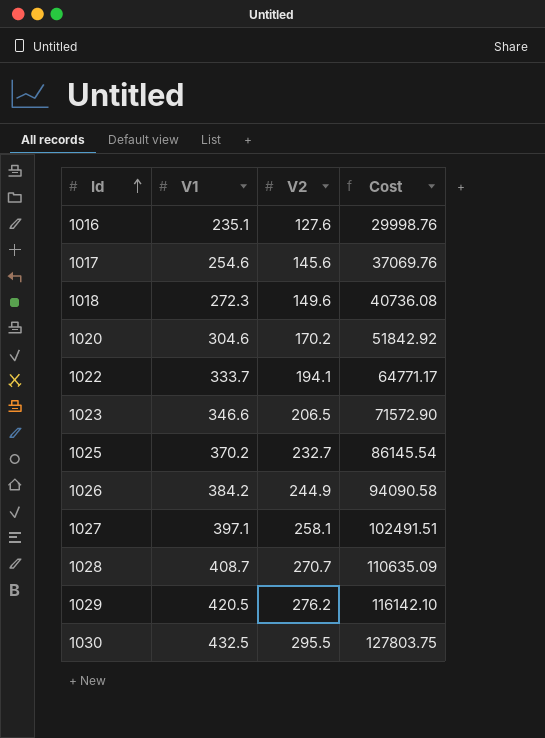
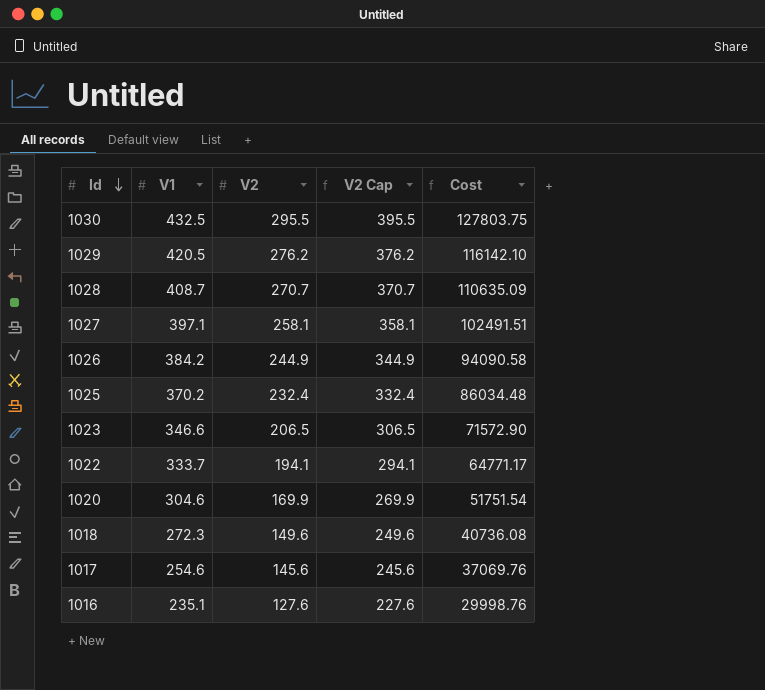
row order: Id ascending -> Id descending
column V2 Cap | formula: none -> [V2] + 100
1025 | V2: 232.7 -> 232.4
1025 | Cost: 86145.54 -> 86034.48
1020 | V2: 170.2 -> 169.9
1020 | Cost: 51842.92 -> 51751.54

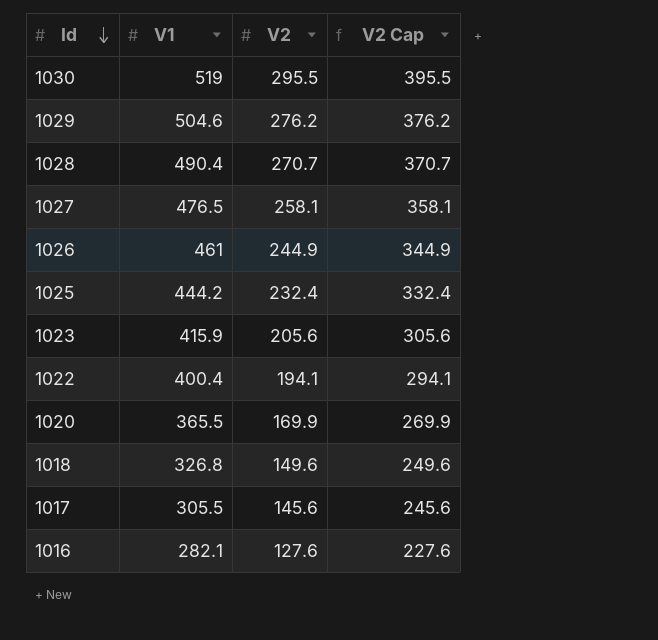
column Cost | formula: [V1] * [V2] -> none
1030 | V1: 432.5 -> 519
1029 | V1: 420.5 -> 504.6
1028 | V1: 408.7 -> 490.4
1027 | V1: 397.1 -> 476.5
1026 | V1: 384.2 -> 461
1025 | V1: 370.2 -> 444.2
1023 | V1: 346.6 -> 415.9
1023 | V2: 206.5 -> 205.6
1023 | V2 Cap: 306.5 -> 305.6
1022 | V1: 333.7 -> 400.4
1020 | V1: 304.6 -> 365.5
1018 | V1: 272.3 -> 326.8
1017 | V1: 254.6 -> 305.5
1016 | V1: 235.1 -> 282.1

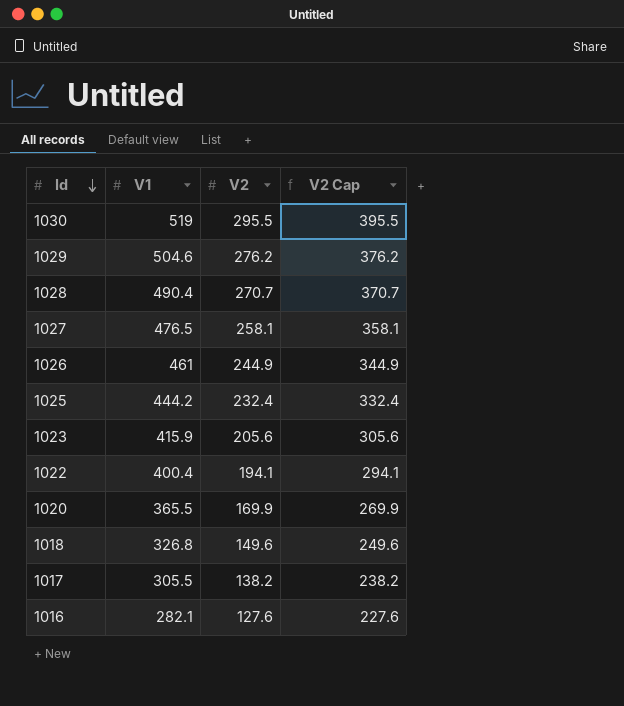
1017 | V2: 145.6 -> 138.2
1017 | V2 Cap: 245.6 -> 238.2

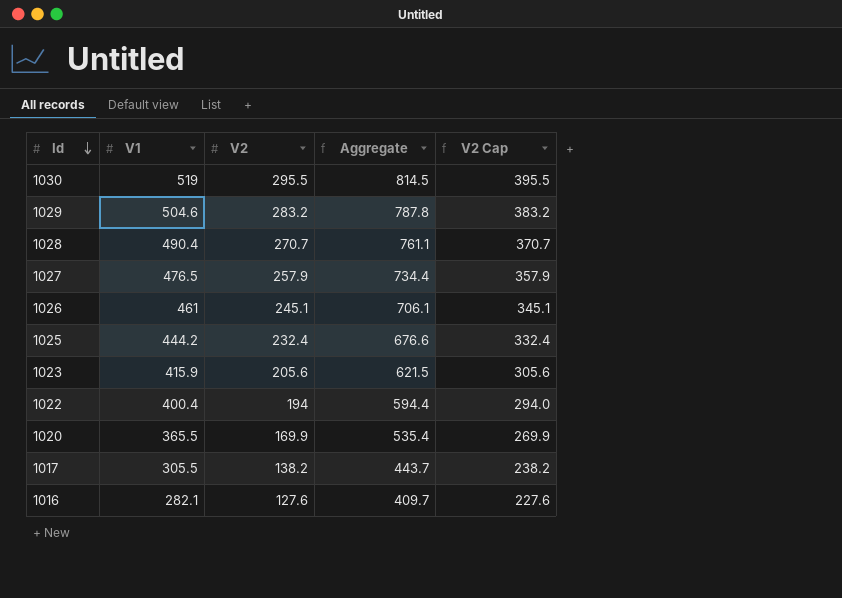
column Aggregate | formula: none -> [V1] + [V2]
row 1018: 326.8 | 149.6 | 249.6 -> none
1029 | V2: 276.2 -> 283.2
1029 | V2 Cap: 376.2 -> 383.2
1027 | V2: 258.1 -> 257.9
1027 | V2 Cap: 358.1 -> 357.9
1026 | V2: 244.9 -> 245.1
1026 | V2 Cap: 344.9 -> 345.1
1022 | V2: 194.1 -> 194
1022 | V2 Cap: 294.1 -> 294.0

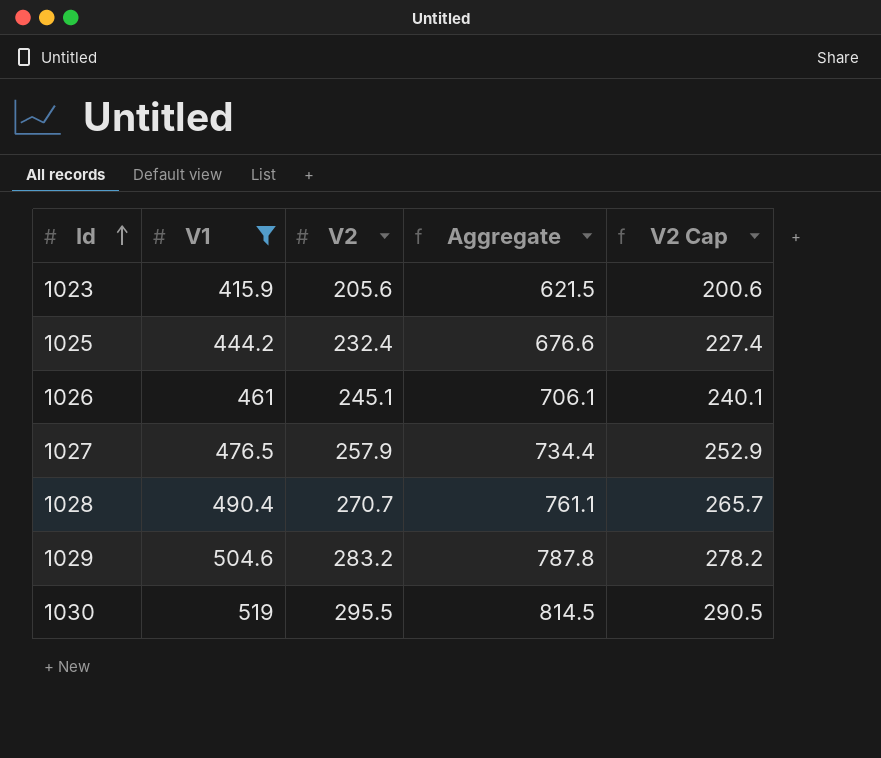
filter: none -> V1 >= 415.9
row order: Id descending -> Id ascending
column V2 Cap | formula: [V2] + 100 -> [V2] - 5

